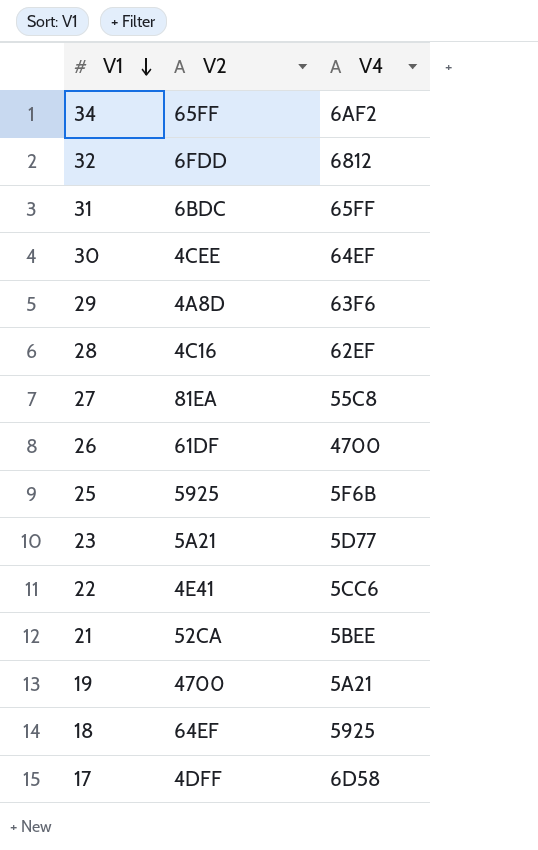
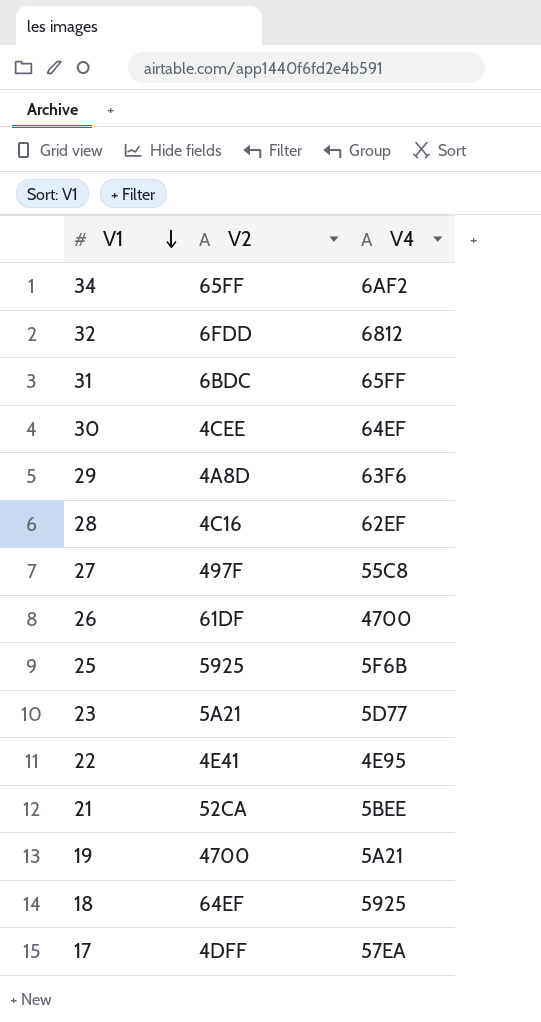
27 | V2: 81EA -> 497F
22 | V4: 5CC6 -> 4E95
17 | V4: 6D58 -> 57EA

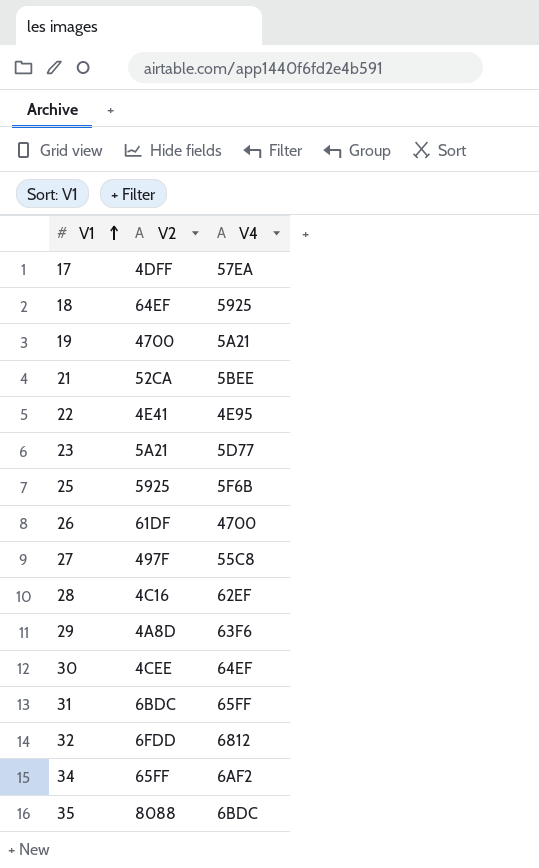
row order: V1 descending -> V1 ascending
row 35: none -> 8088 | 6BDC

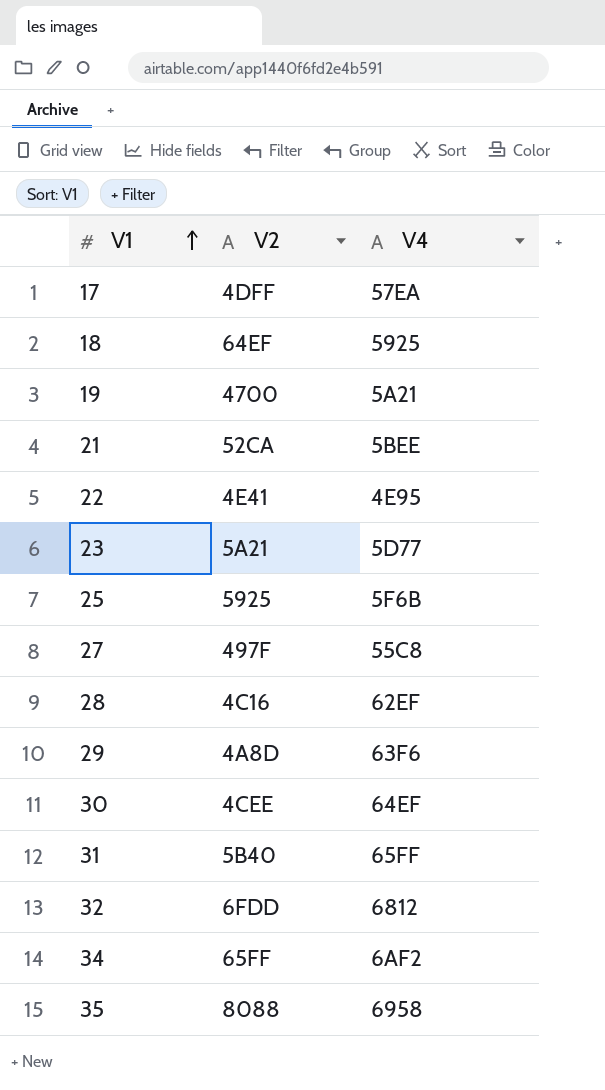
row 26: 61DF | 4700 -> none
31 | V2: 6BDC -> 5B40
35 | V4: 6BDC -> 6958

